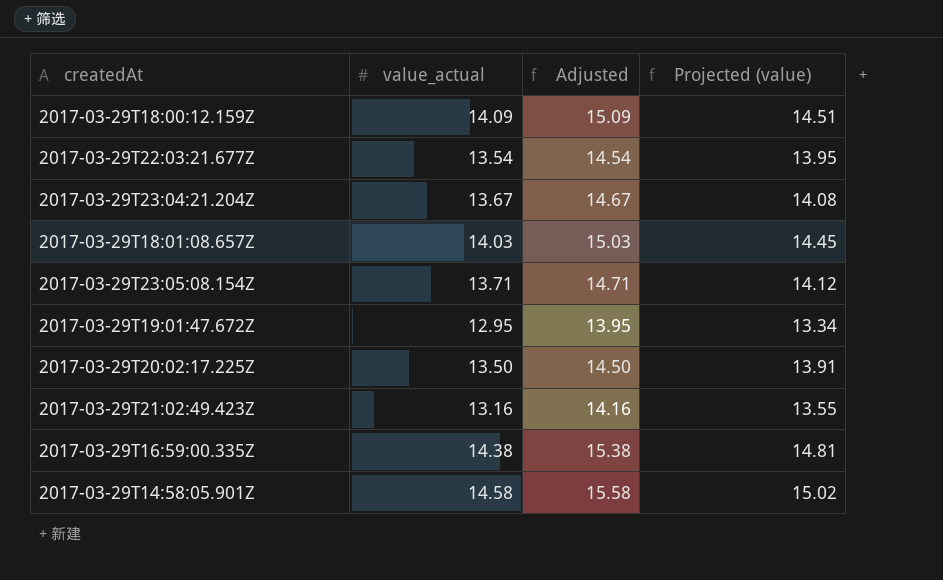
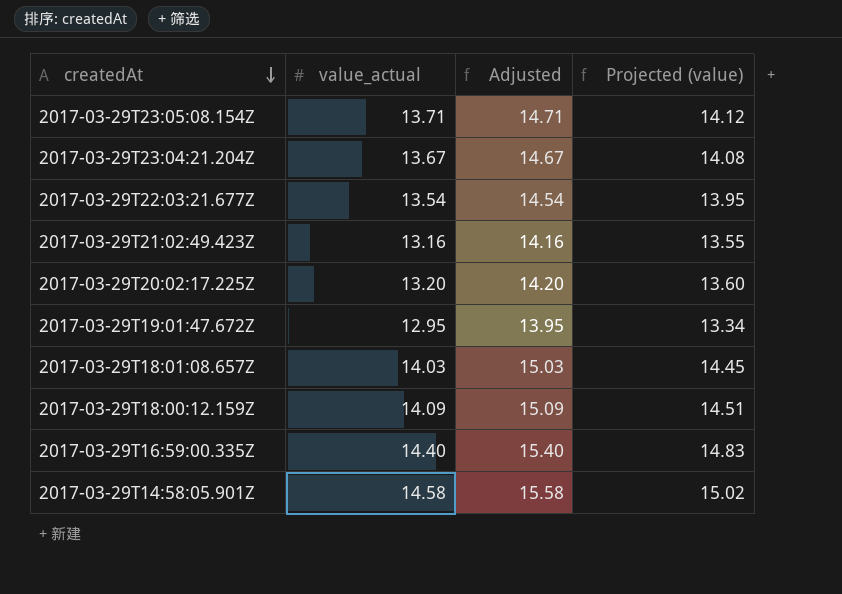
row order: none -> createdAt descending
2017-03-29T20:02:17.225Z | value_actual: 13.50 -> 13.20
2017-03-29T20:02:17.225Z | Adjusted: 14.50 -> 14.20
2017-03-29T20:02:17.225Z | Projected (value): 13.91 -> 13.60
2017-03-29T16:59:00.335Z | value_actual: 14.38 -> 14.40
2017-03-29T16:59:00.335Z | Adjusted: 15.38 -> 15.40
2017-03-29T16:59:00.335Z | Projected (value): 14.81 -> 14.83

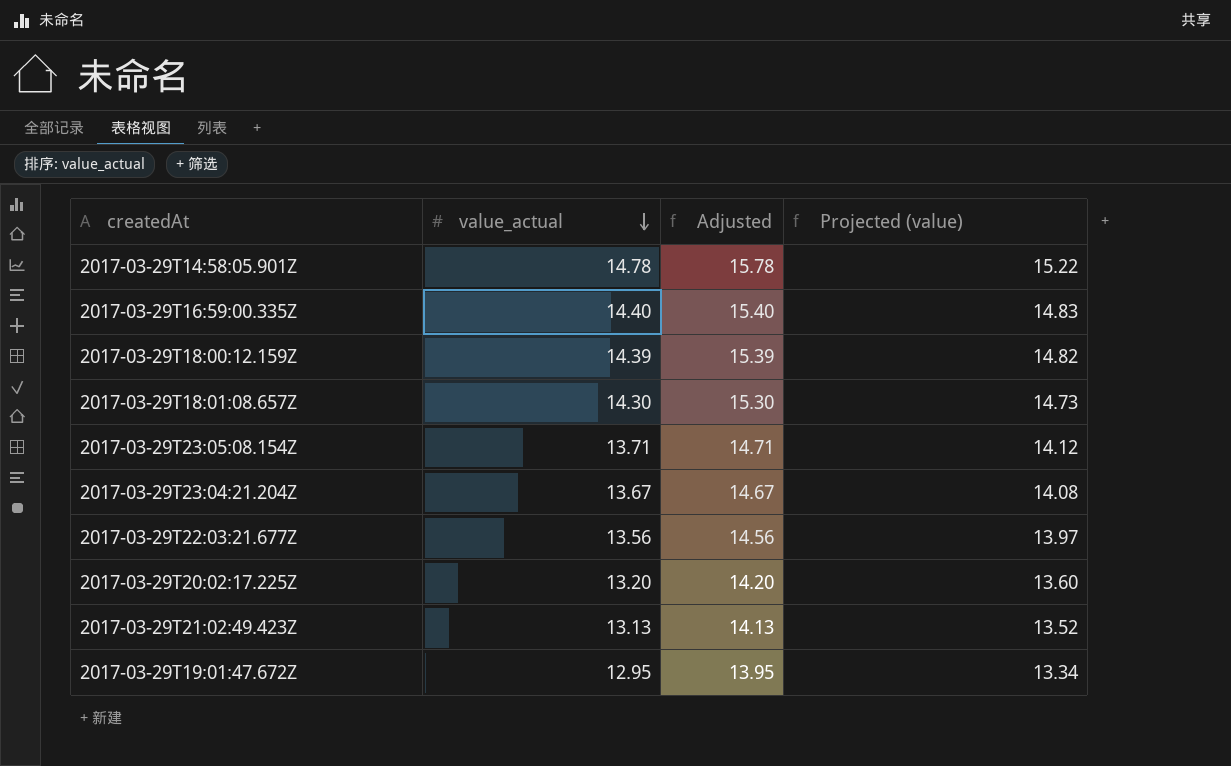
row order: createdAt descending -> value_actual descending
2017-03-29T14:58:05.901Z | value_actual: 14.58 -> 14.78
2017-03-29T14:58:05.901Z | Adjusted: 15.58 -> 15.78
2017-03-29T14:58:05.901Z | Projected (value): 15.02 -> 15.22
2017-03-29T18:00:12.159Z | value_actual: 14.09 -> 14.39
2017-03-29T18:00:12.159Z | Adjusted: 15.09 -> 15.39
2017-03-29T18:00:12.159Z | Projected (value): 14.51 -> 14.82
2017-03-29T18:01:08.657Z | value_actual: 14.03 -> 14.30
2017-03-29T18:01:08.657Z | Adjusted: 15.03 -> 15.30
2017-03-29T18:01:08.657Z | Projected (value): 14.45 -> 14.73
2017-03-29T22:03:21.677Z | value_actual: 13.54 -> 13.56
2017-03-29T22:03:21.677Z | Adjusted: 14.54 -> 14.56
2017-03-29T22:03:21.677Z | Projected (value): 13.95 -> 13.97
2017-03-29T21:02:49.423Z | value_actual: 13.16 -> 13.13
2017-03-29T21:02:49.423Z | Adjusted: 14.16 -> 14.13
2017-03-29T21:02:49.423Z | Projected (value): 13.55 -> 13.52

